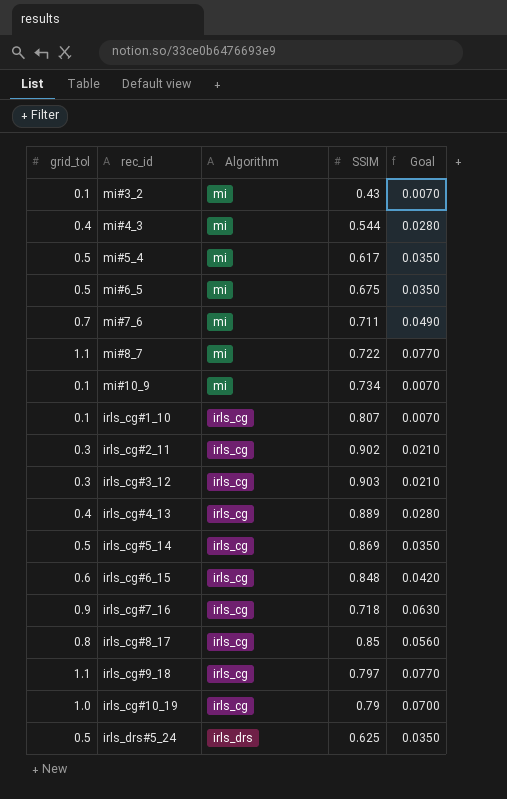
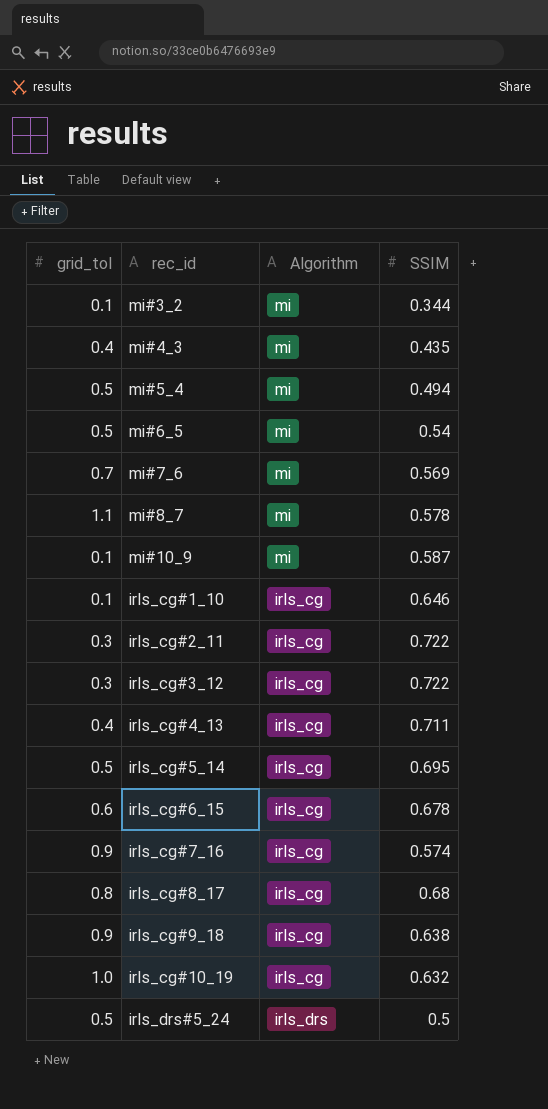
column Goal | formula: [grid_tol] * 0.07 -> none
mi#3_2 | SSIM: 0.43 -> 0.344
mi#4_3 | SSIM: 0.544 -> 0.435
mi#5_4 | SSIM: 0.617 -> 0.494
mi#6_5 | SSIM: 0.675 -> 0.54
mi#7_6 | SSIM: 0.711 -> 0.569
mi#8_7 | SSIM: 0.722 -> 0.578
mi#10_9 | SSIM: 0.734 -> 0.587
irls_cg#1_10 | SSIM: 0.807 -> 0.646
irls_cg#2_11 | SSIM: 0.902 -> 0.722
irls_cg#3_12 | SSIM: 0.903 -> 0.722
irls_cg#4_13 | SSIM: 0.889 -> 0.711
irls_cg#5_14 | SSIM: 0.869 -> 0.695
irls_cg#6_15 | SSIM: 0.848 -> 0.678
irls_cg#7_16 | SSIM: 0.718 -> 0.574
irls_cg#8_17 | SSIM: 0.85 -> 0.68
irls_cg#9_18 | grid_tol: 1.1 -> 0.9
irls_cg#9_18 | SSIM: 0.797 -> 0.638
irls_cg#10_19 | SSIM: 0.79 -> 0.632
irls_drs#5_24 | SSIM: 0.625 -> 0.5

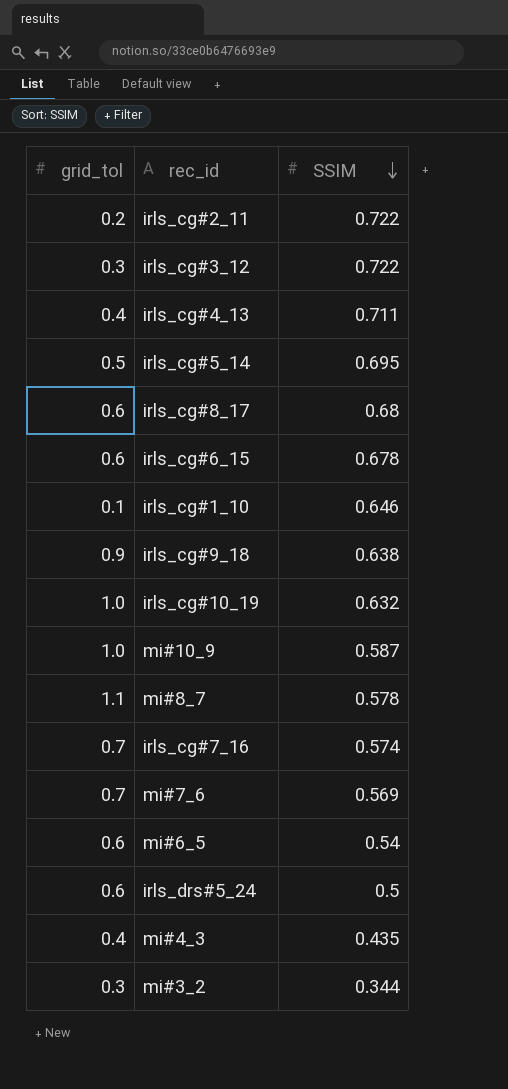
row order: none -> SSIM descending
column Algorithm | position: 3 -> none
row mi#5_4: 0.5 | mi | 0.494 -> none
irls_cg#2_11 | grid_tol: 0.3 -> 0.2
irls_cg#8_17 | grid_tol: 0.8 -> 0.6
mi#10_9 | grid_tol: 0.1 -> 1.0
irls_cg#7_16 | grid_tol: 0.9 -> 0.7
mi#6_5 | grid_tol: 0.5 -> 0.6
irls_drs#5_24 | grid_tol: 0.5 -> 0.6
mi#3_2 | grid_tol: 0.1 -> 0.3

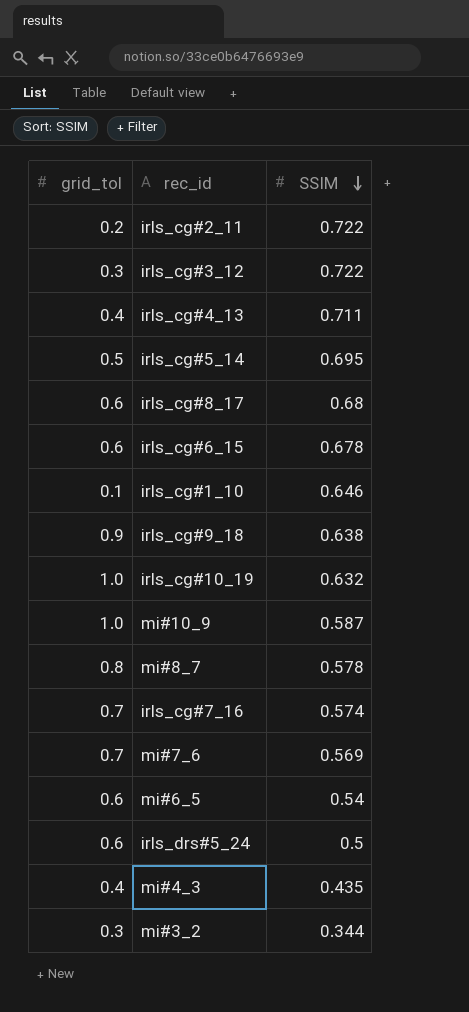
mi#8_7 | grid_tol: 1.1 -> 0.8

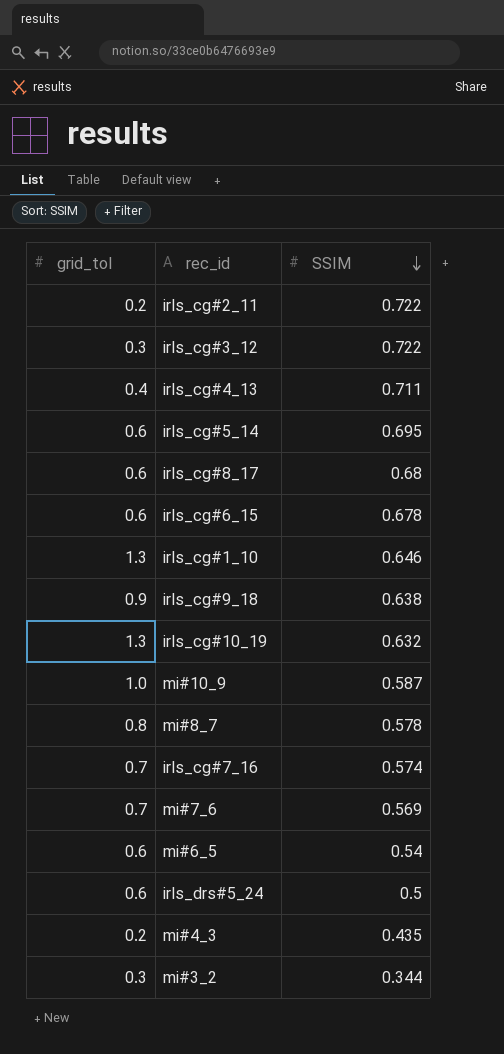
irls_cg#5_14 | grid_tol: 0.5 -> 0.6
irls_cg#1_10 | grid_tol: 0.1 -> 1.3
irls_cg#10_19 | grid_tol: 1.0 -> 1.3
mi#4_3 | grid_tol: 0.4 -> 0.2

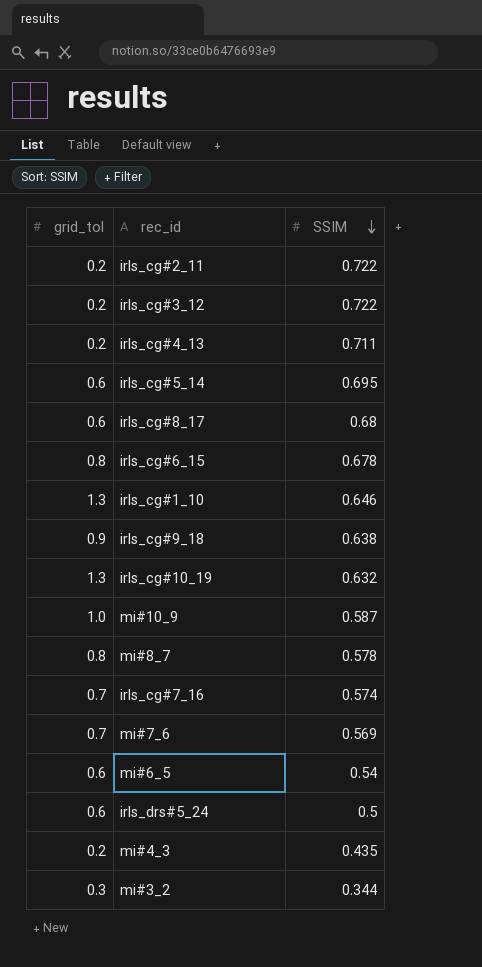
irls_cg#3_12 | grid_tol: 0.3 -> 0.2
irls_cg#4_13 | grid_tol: 0.4 -> 0.2
irls_cg#6_15 | grid_tol: 0.6 -> 0.8

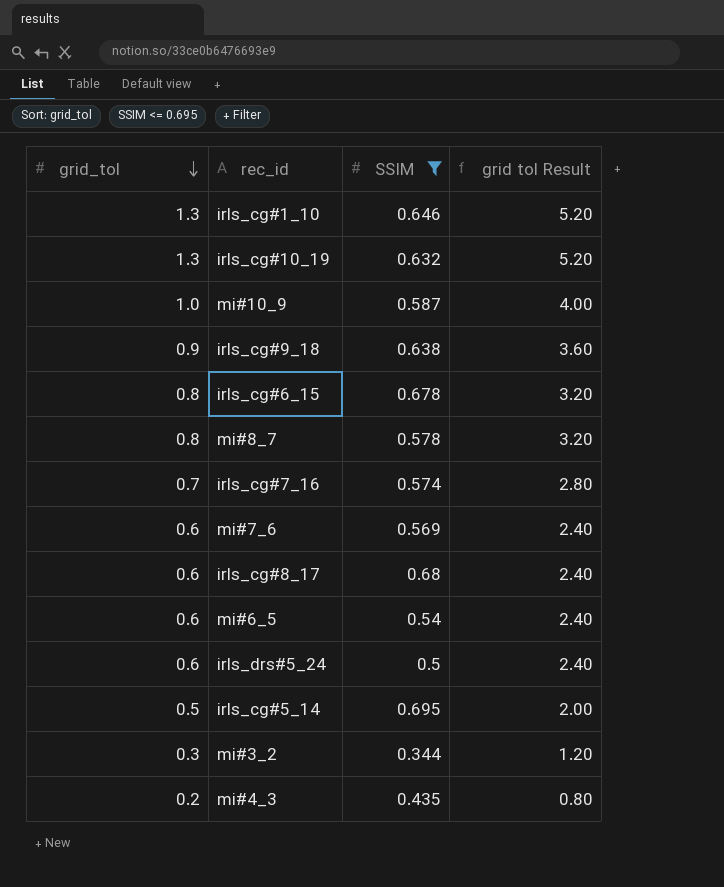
filter: none -> SSIM <= 0.695
row order: SSIM descending -> grid_tol descending
column grid tol Result | formula: none -> [grid_tol] * 4
mi#7_6 | grid_tol: 0.7 -> 0.6
irls_cg#5_14 | grid_tol: 0.6 -> 0.5

